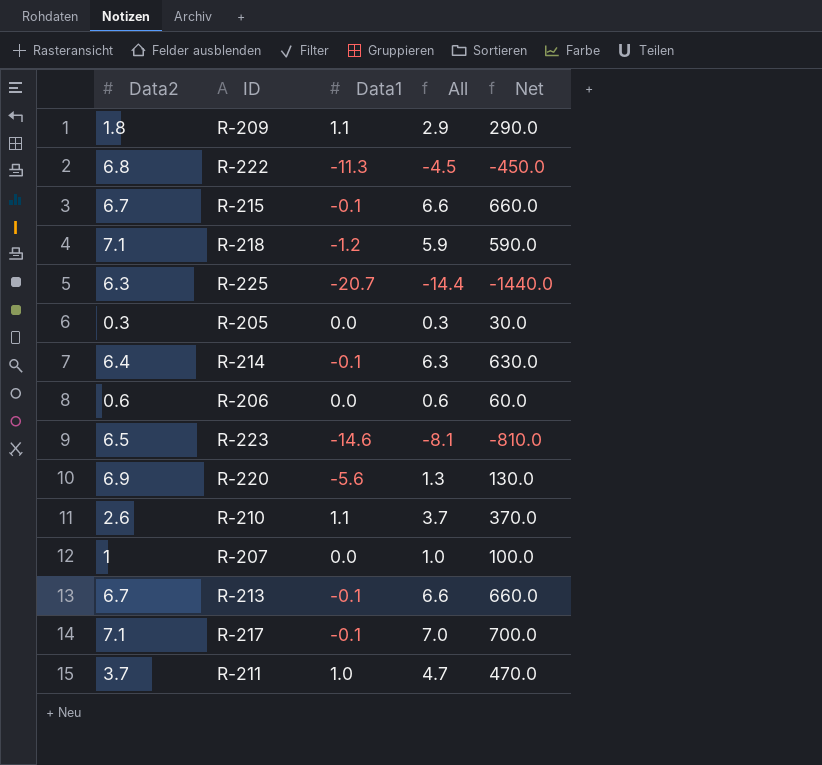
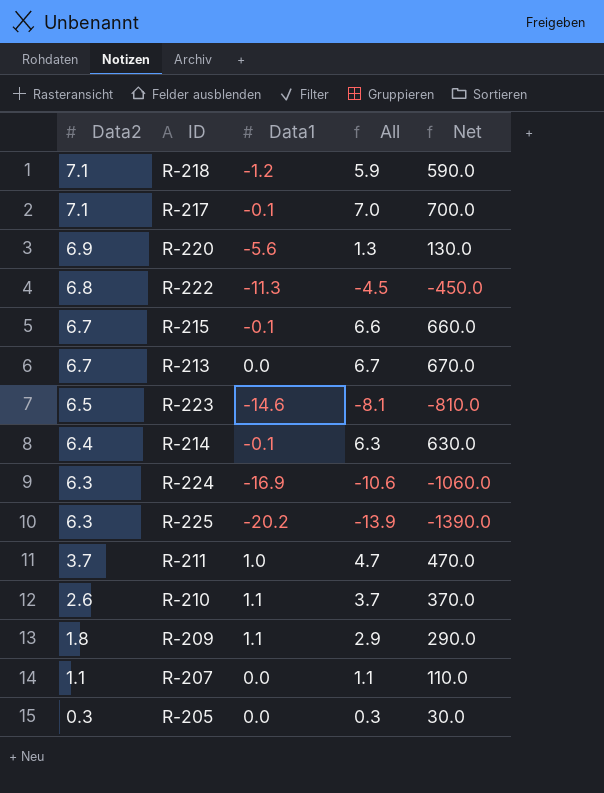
row order: none -> Data2 descending
row R-206: 0.6 | 0.0 | 0.6 | 60.0 -> none
R-213 | Data1: -0.1 -> 0.0
R-213 | All: 6.6 -> 6.7
R-213 | Net: 660.0 -> 670.0
row R-224: none -> 6.3 | -16.9 | -10.6 | -1060.0
R-225 | Data1: -20.7 -> -20.2
R-225 | All: -14.4 -> -13.9
R-225 | Net: -1440.0 -> -1390.0
R-207 | Data2: 1 -> 1.1
R-207 | All: 1.0 -> 1.1
R-207 | Net: 100.0 -> 110.0

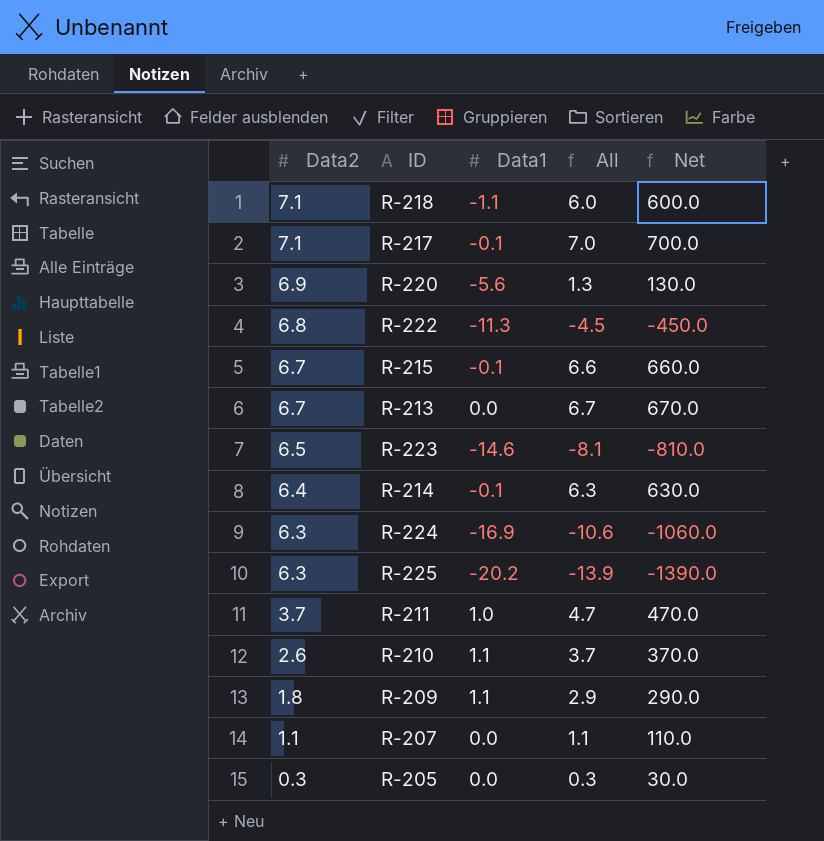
R-218 | Data1: -1.2 -> -1.1
R-218 | All: 5.9 -> 6.0
R-218 | Net: 590.0 -> 600.0

